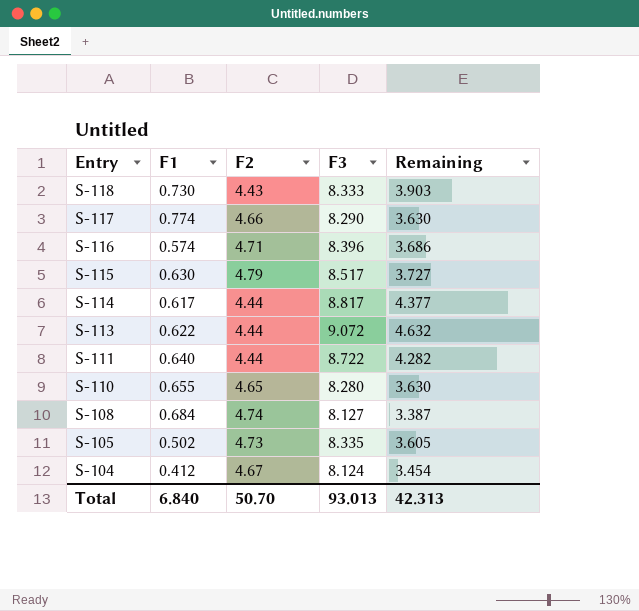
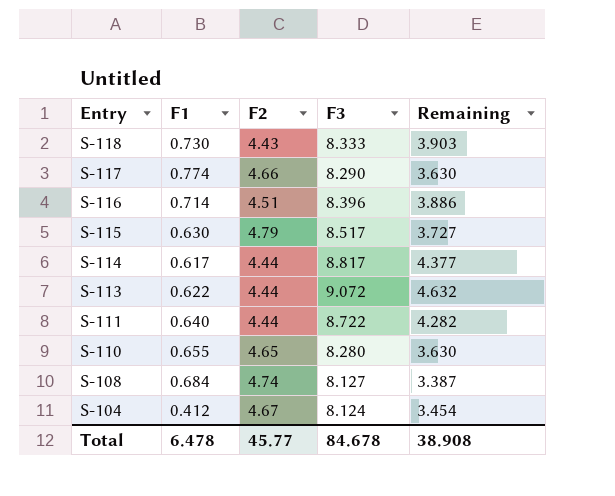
row S-105: 0.502 | 4.73 | 8.335 | 3.605 -> none
S-116 | F1: 0.574 -> 0.714
S-116 | F2: 4.71 -> 4.51
S-116 | Remaining: 3.686 -> 3.886
Total | F1: 6.840 -> 6.478
Total | F2: 50.70 -> 45.77
Total | F3: 93.013 -> 84.678
Total | Remaining: 42.313 -> 38.908

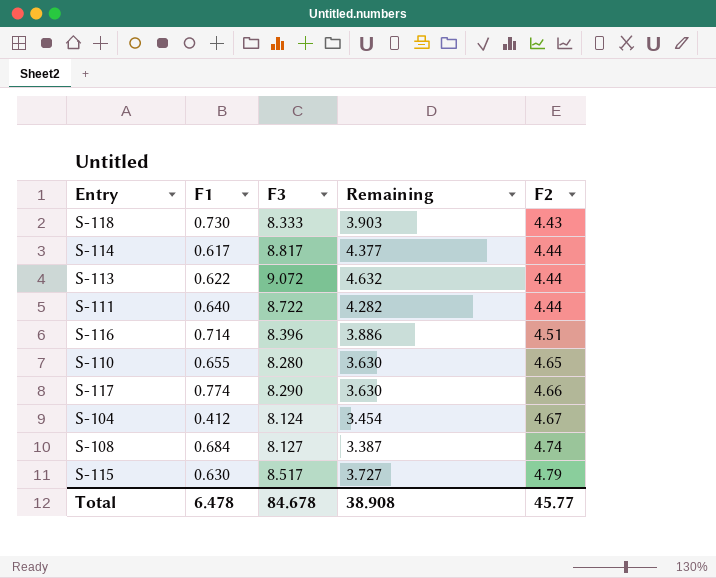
row order: Entry descending -> F2 ascending
column F2 | position: 3 -> 5

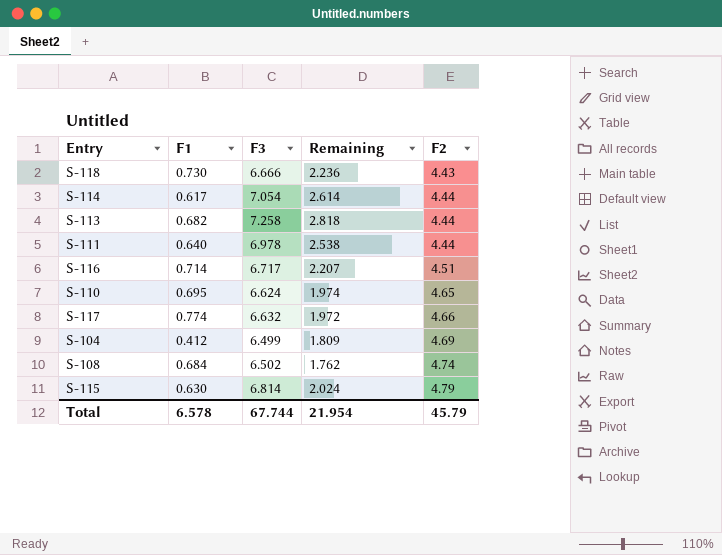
S-118 | F3: 8.333 -> 6.666
S-118 | Remaining: 3.903 -> 2.236
S-114 | F3: 8.817 -> 7.054
S-114 | Remaining: 4.377 -> 2.614
S-113 | F1: 0.622 -> 0.682
S-113 | F3: 9.072 -> 7.258
S-113 | Remaining: 4.632 -> 2.818
S-111 | F3: 8.722 -> 6.978
S-111 | Remaining: 4.282 -> 2.538
S-116 | F3: 8.396 -> 6.717
S-116 | Remaining: 3.886 -> 2.207
S-110 | F1: 0.655 -> 0.695
S-110 | F3: 8.280 -> 6.624
S-110 | Remaining: 3.630 -> 1.974
S-117 | F3: 8.290 -> 6.632
S-117 | Remaining: 3.630 -> 1.972
S-104 | F3: 8.124 -> 6.499
S-104 | Remaining: 3.454 -> 1.809
S-104 | F2: 4.67 -> 4.69
S-108 | F3: 8.127 -> 6.502
S-108 | Remaining: 3.387 -> 1.762
S-115 | F3: 8.517 -> 6.814
S-115 | Remaining: 3.727 -> 2.024
Total | F1: 6.478 -> 6.578
Total | F3: 84.678 -> 67.744
Total | Remaining: 38.908 -> 21.954
Total | F2: 45.77 -> 45.79

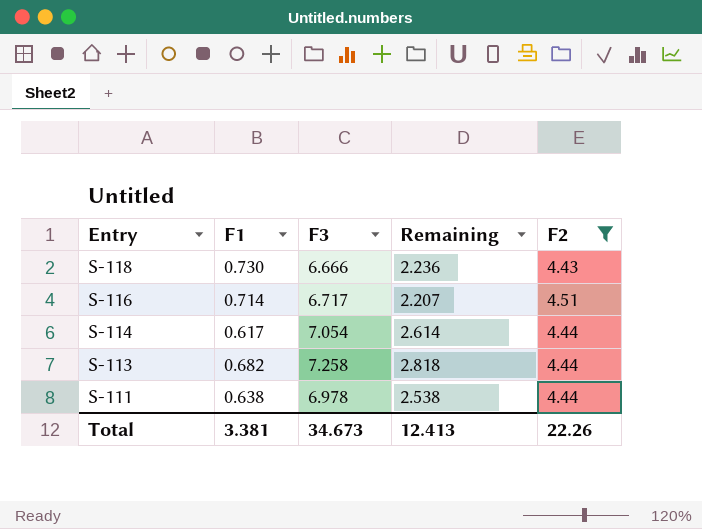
filter: none -> F2 <= 4.51
row order: F2 ascending -> Entry descending
S-111 | F1: 0.640 -> 0.638
Total | F1: 6.578 -> 3.381
Total | F3: 67.744 -> 34.673
Total | Remaining: 21.954 -> 12.413
Total | F2: 45.79 -> 22.26

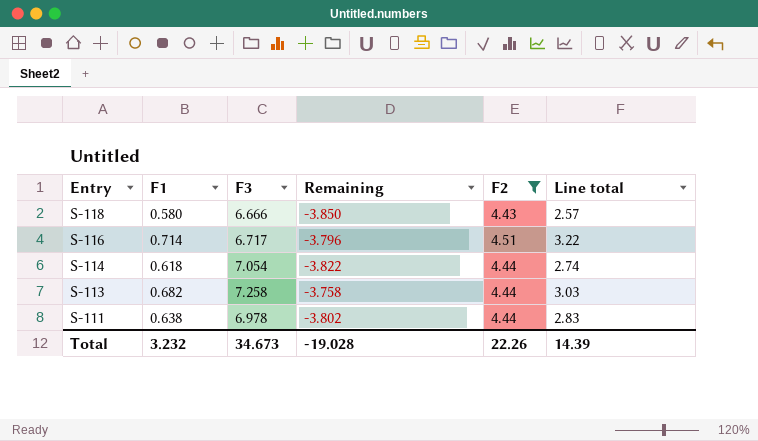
column Remaining | formula: [F3] - [F2] -> [F1] - [F2]
column Line total | formula: none -> [F1] * [F2]
S-118 | F1: 0.730 -> 0.580
S-114 | F1: 0.617 -> 0.618
Total | F1: 3.381 -> 3.232
Total | Remaining: 12.413 -> -19.028

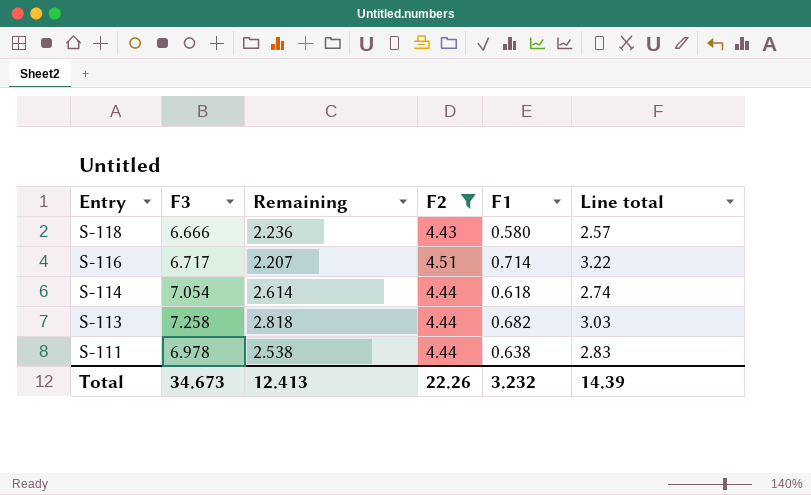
column Remaining | formula: [F1] - [F2] -> [F3] - [F2]
column F1 | position: 2 -> 5
Total | Remaining: -19.028 -> 12.413

